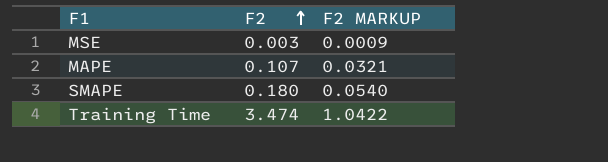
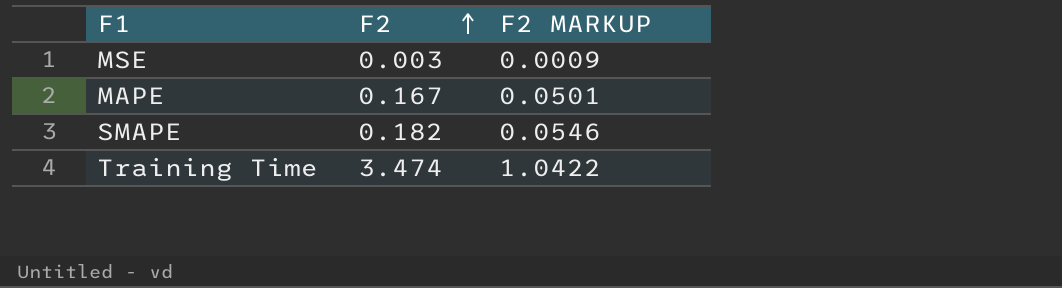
MAPE | F2: 0.107 -> 0.167
MAPE | F2 MARKUP: 0.0321 -> 0.0501
SMAPE | F2: 0.180 -> 0.182
SMAPE | F2 MARKUP: 0.0540 -> 0.0546

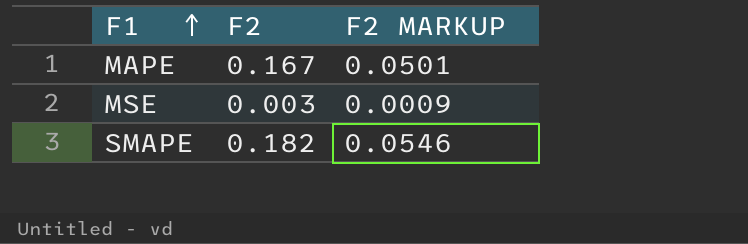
row order: F2 ascending -> F1 ascending
row Training Time: 3.474 | 1.0422 -> none

